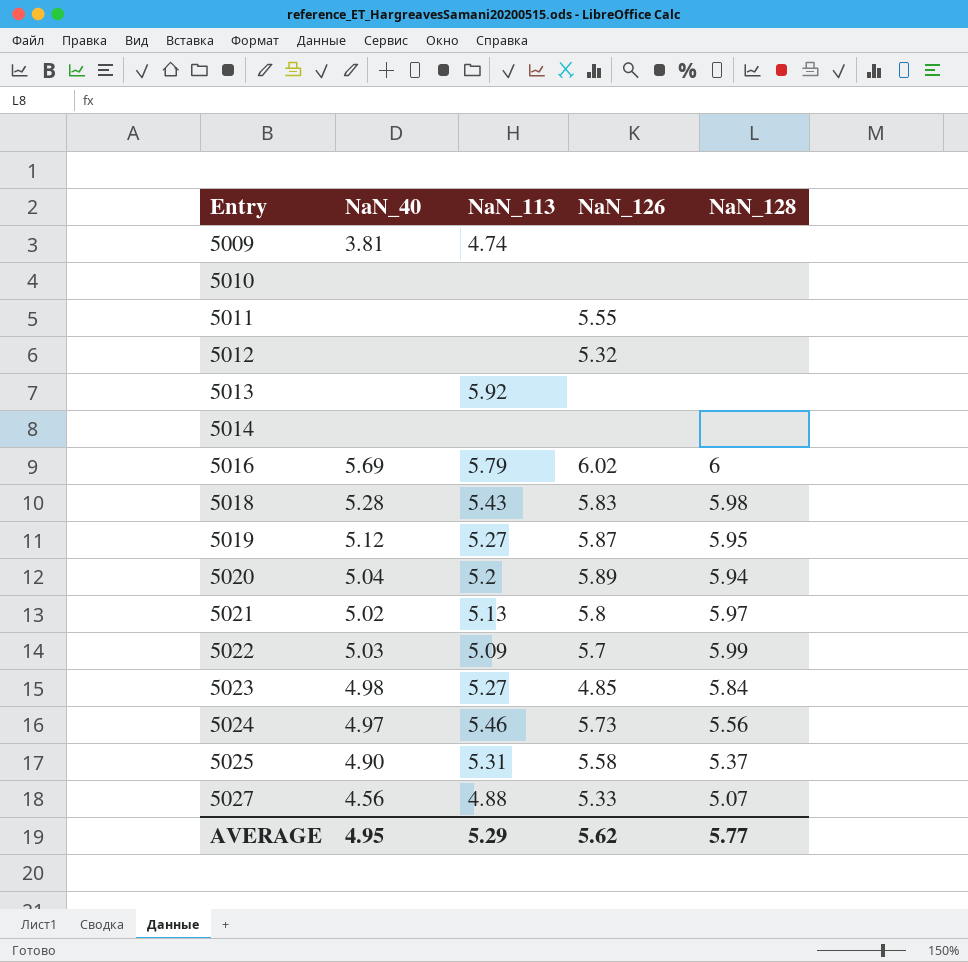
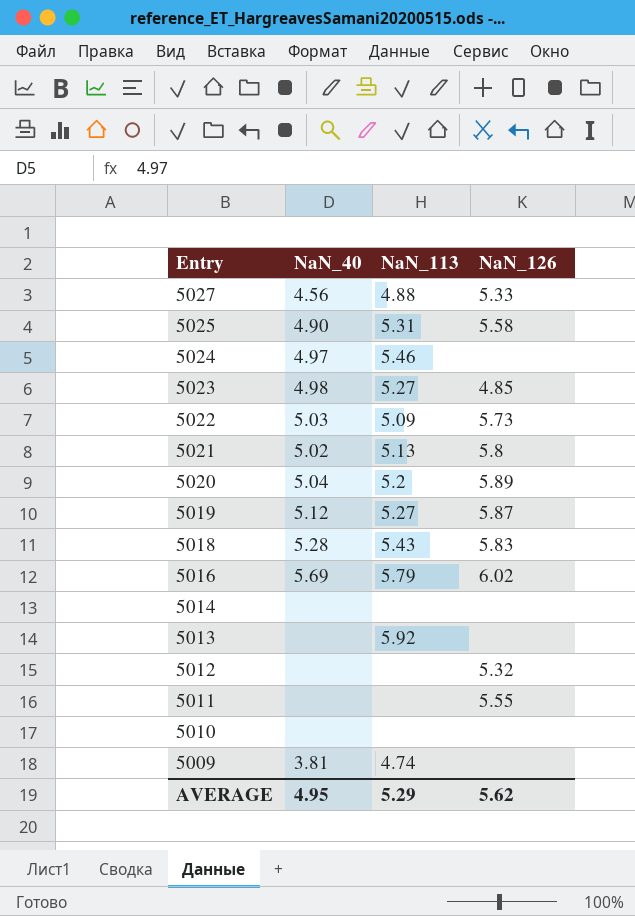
row order: Entry ascending -> Entry descending
column NaN_128 | position: 5 -> none
5024 | NaN_126: 5.73 -> none
5022 | NaN_126: 5.7 -> 5.73

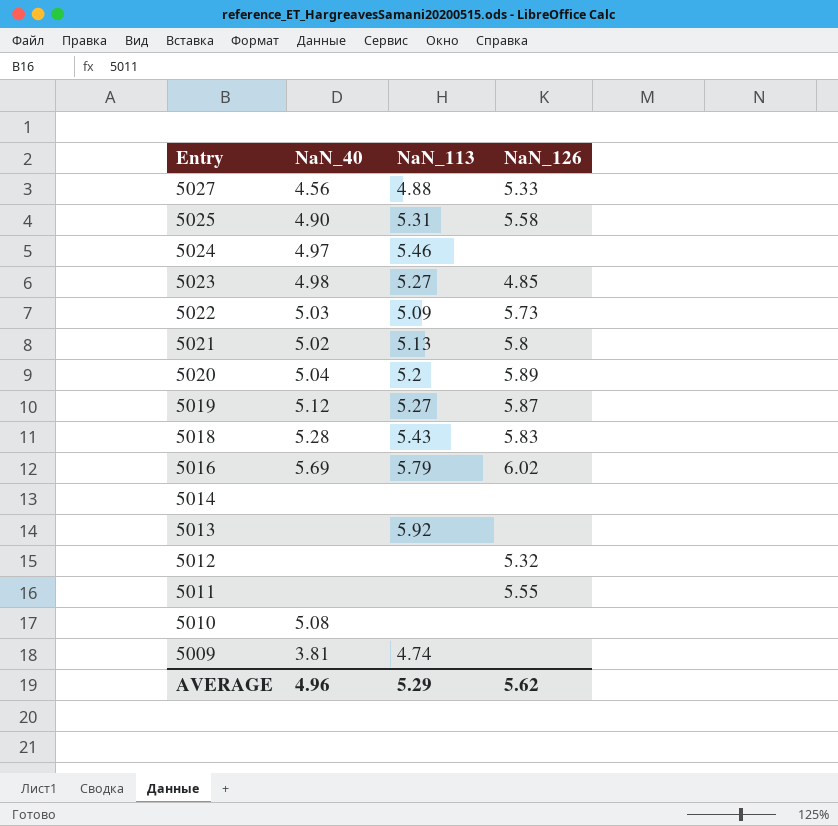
5010 | NaN_40: none -> 5.08
AVERAGE | NaN_40: 4.95 -> 4.96

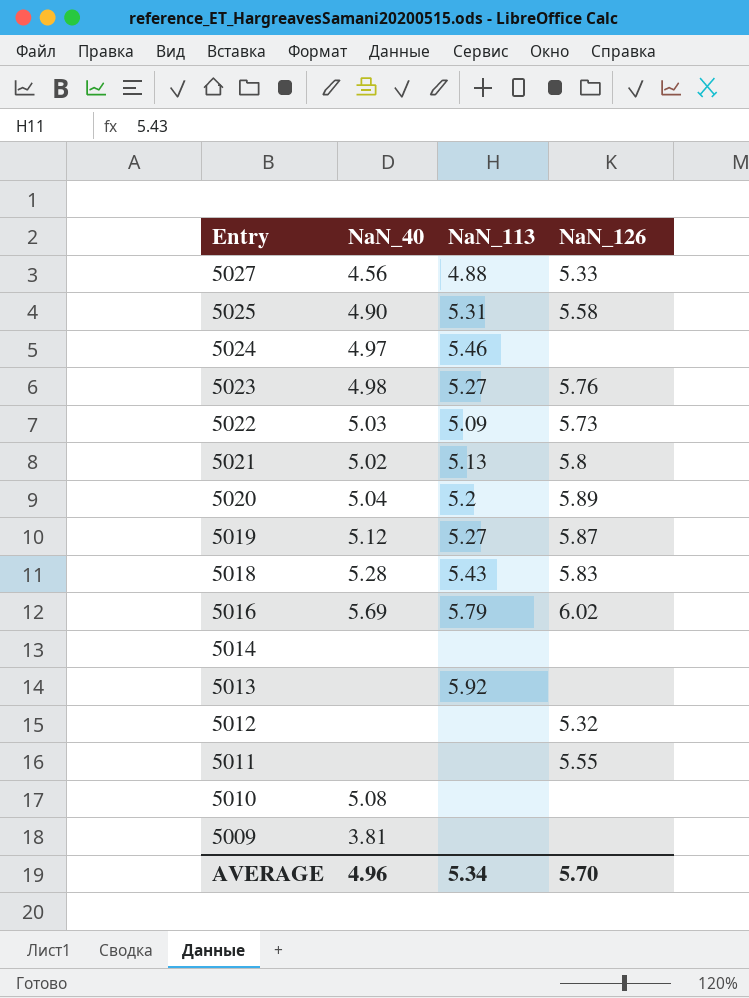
5023 | NaN_126: 4.85 -> 5.76
5009 | NaN_113: 4.74 -> none
AVERAGE | NaN_113: 5.29 -> 5.34
AVERAGE | NaN_126: 5.62 -> 5.70

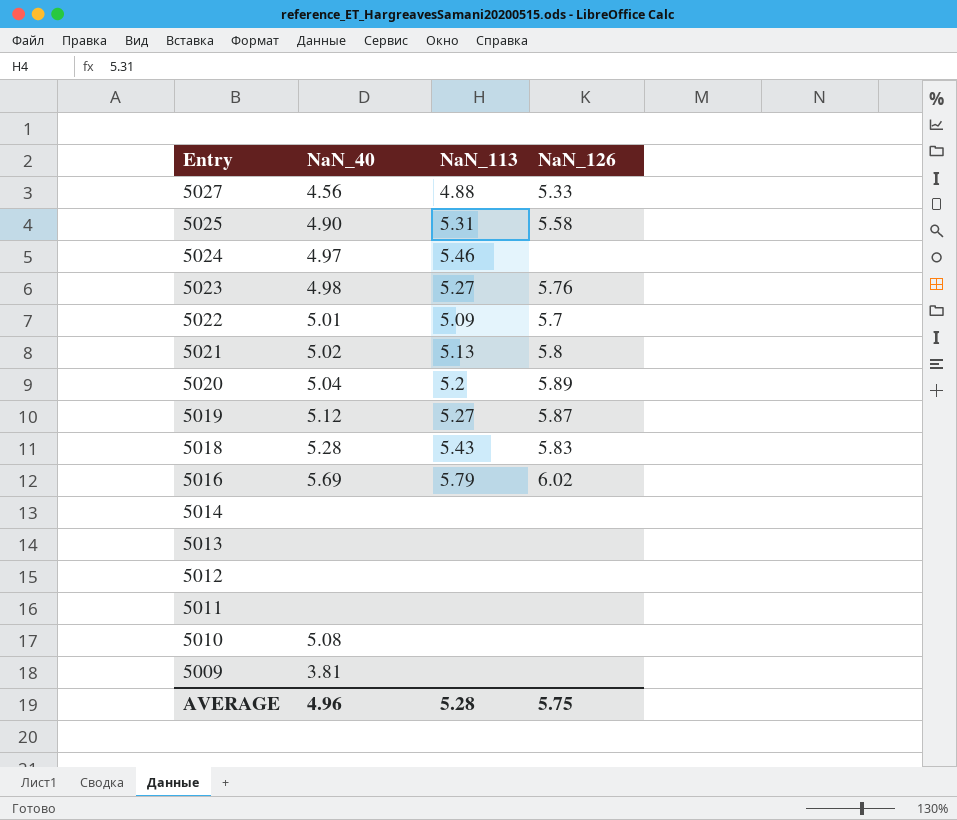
5022 | NaN_40: 5.03 -> 5.01
5022 | NaN_126: 5.73 -> 5.7
5013 | NaN_113: 5.92 -> none
5012 | NaN_126: 5.32 -> none
5011 | NaN_126: 5.55 -> none
AVERAGE | NaN_113: 5.34 -> 5.28
AVERAGE | NaN_126: 5.70 -> 5.75

